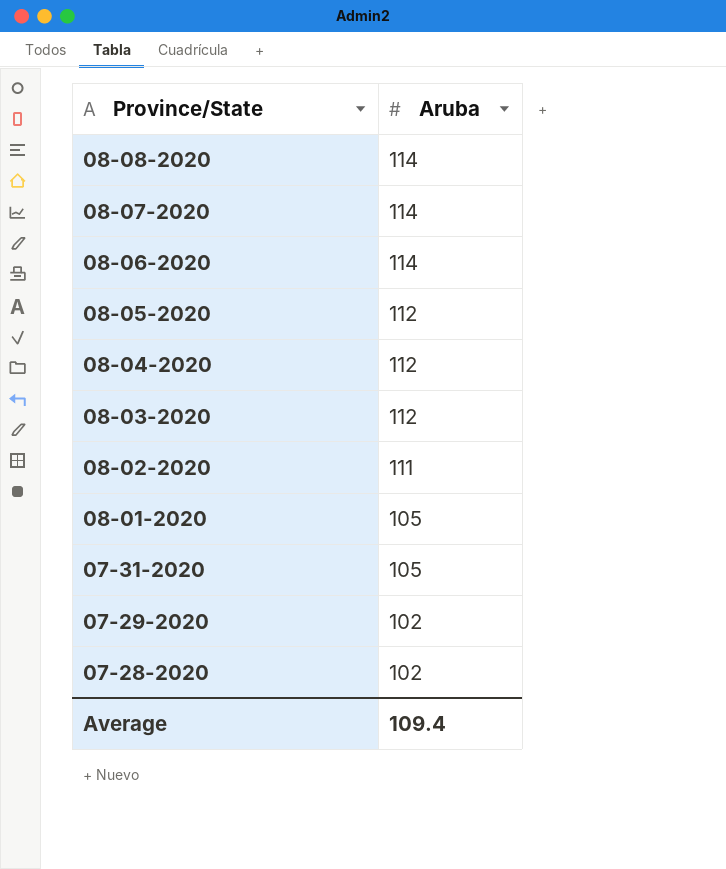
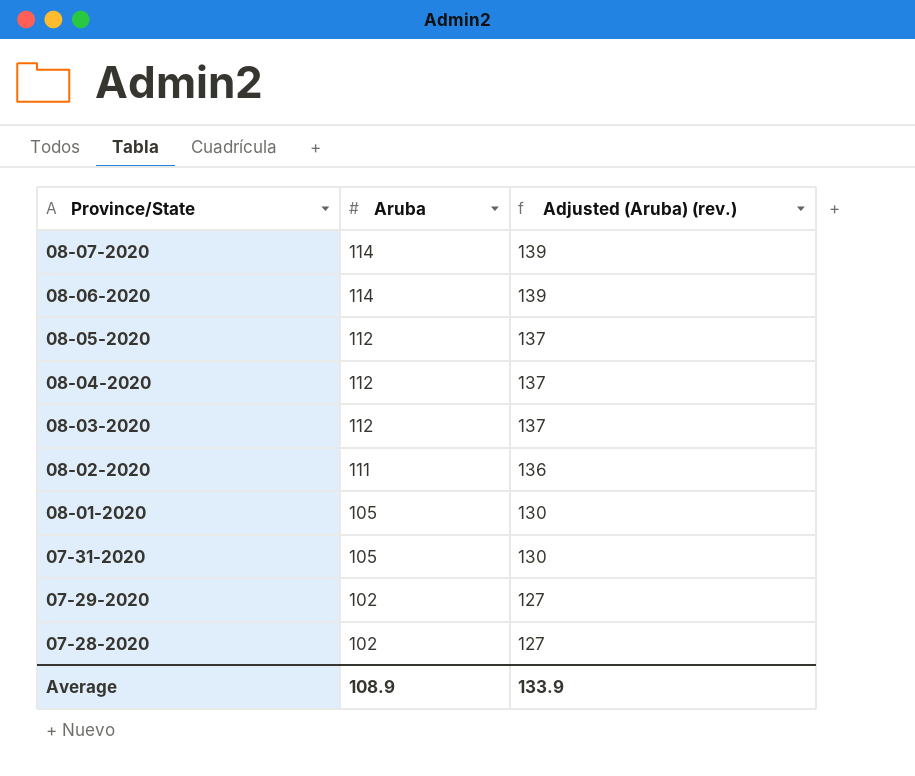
column Adjusted (Aruba) (rev.) | formula: none -> [Aruba] + 25
row 08-08-2020: 114 -> none
Average | Aruba: 109.4 -> 108.9

